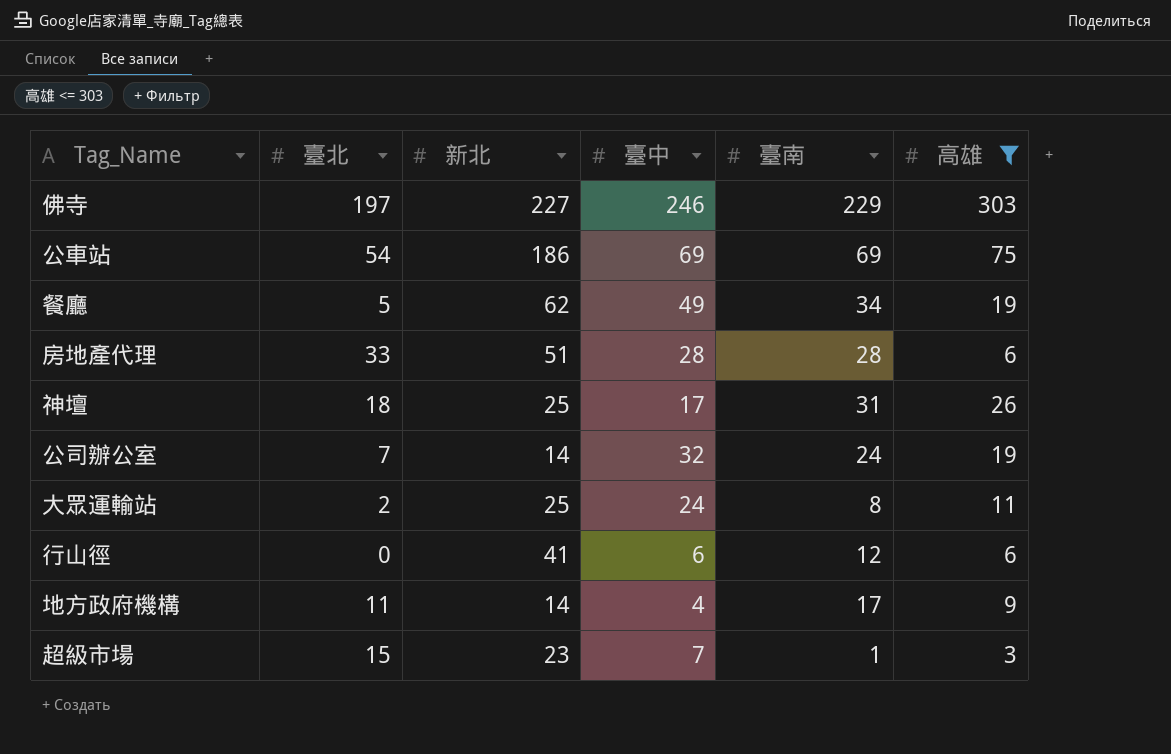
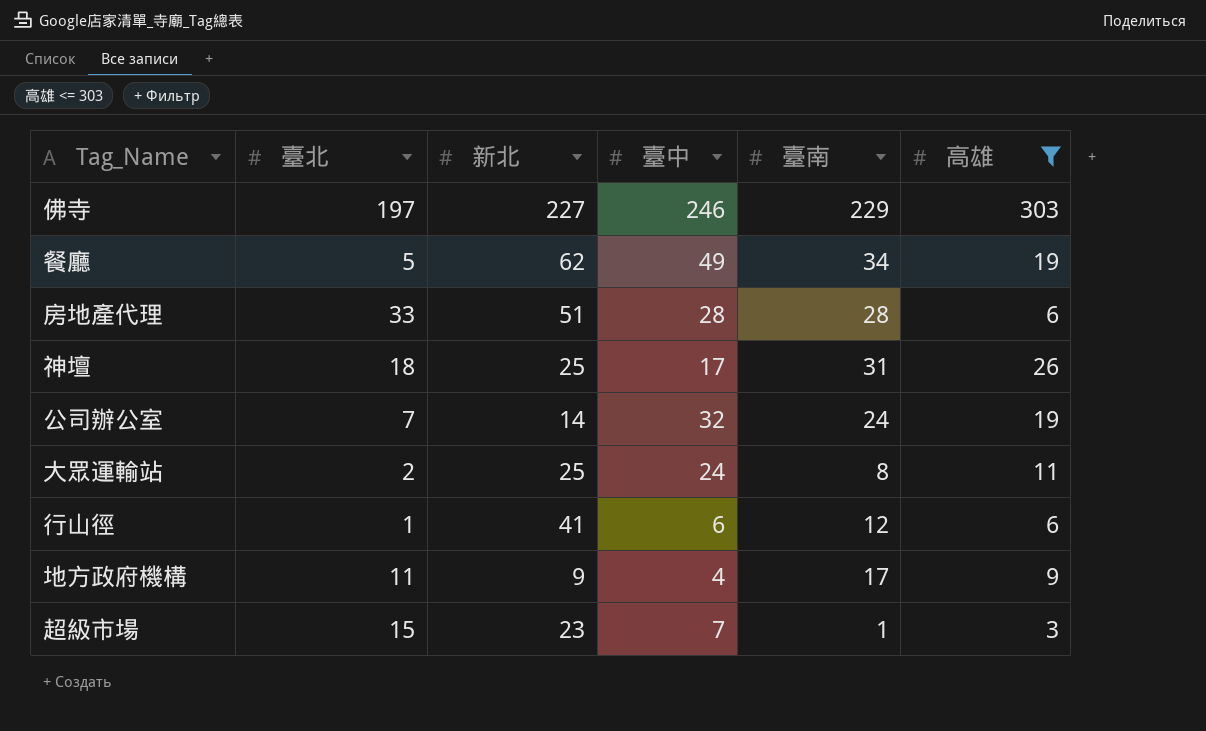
row 公車站: 54 | 186 | 69 | 69 | 75 -> none
行山徑 | 臺北: 0 -> 1
地方政府機構 | 新北: 14 -> 9

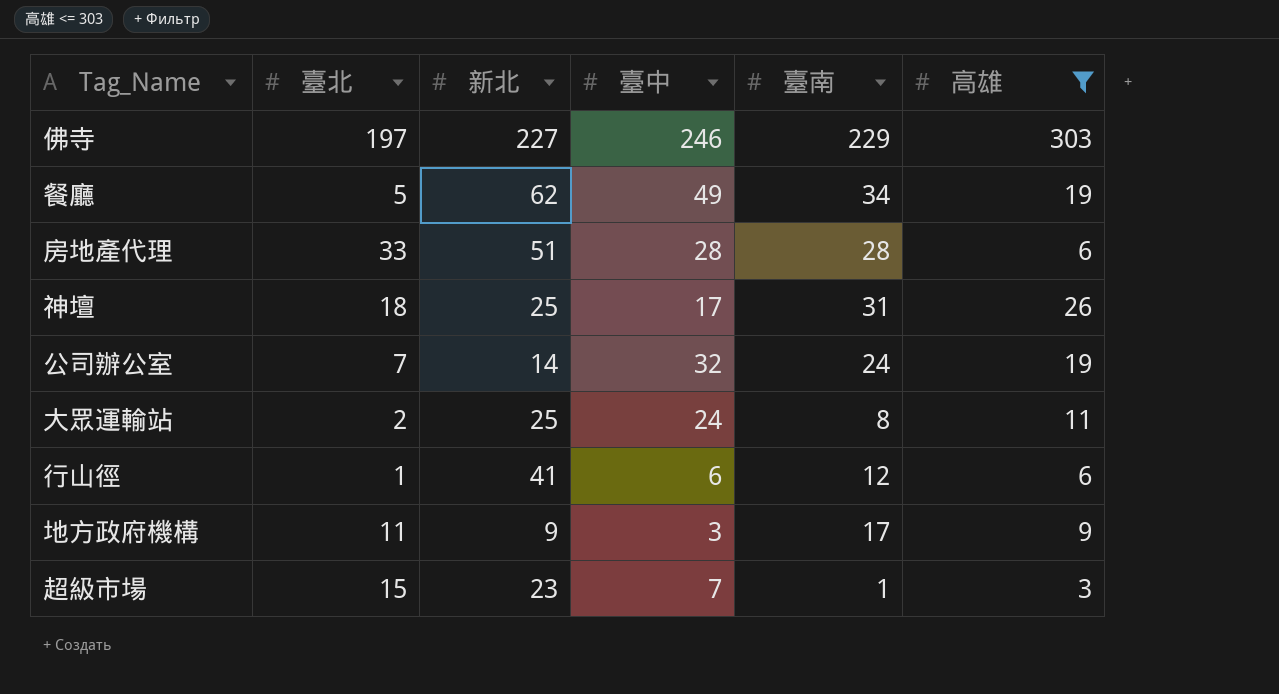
地方政府機構 | 臺中: 4 -> 3

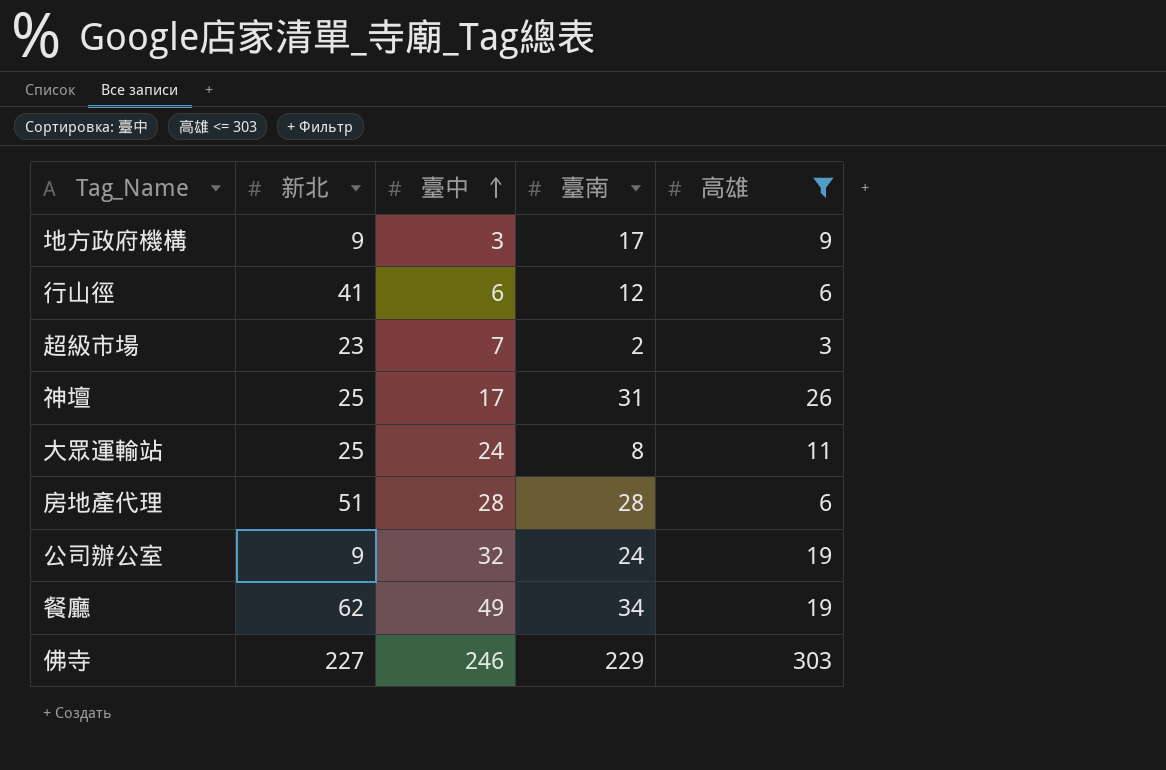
row order: none -> 臺中 ascending
column 臺北 | position: 2 -> none
超級市場 | 臺南: 1 -> 2
公司辦公室 | 新北: 14 -> 9

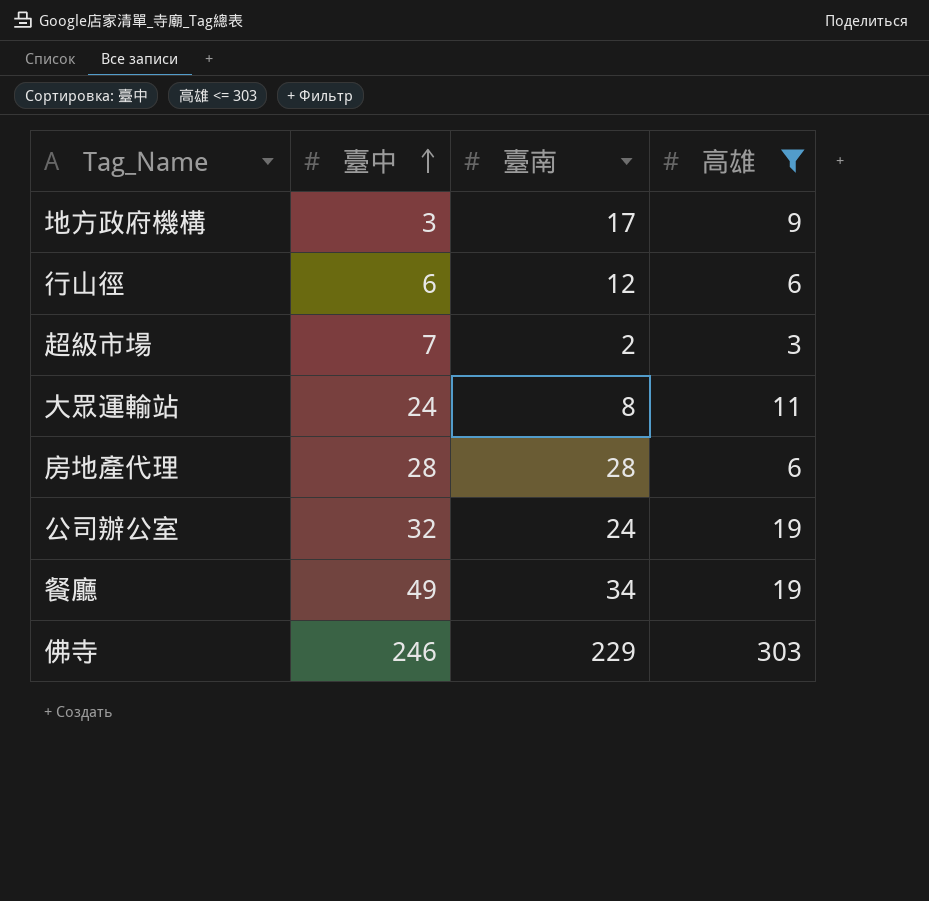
column 新北 | position: 2 -> none
row 神壇: 25 | 17 | 31 | 26 -> none

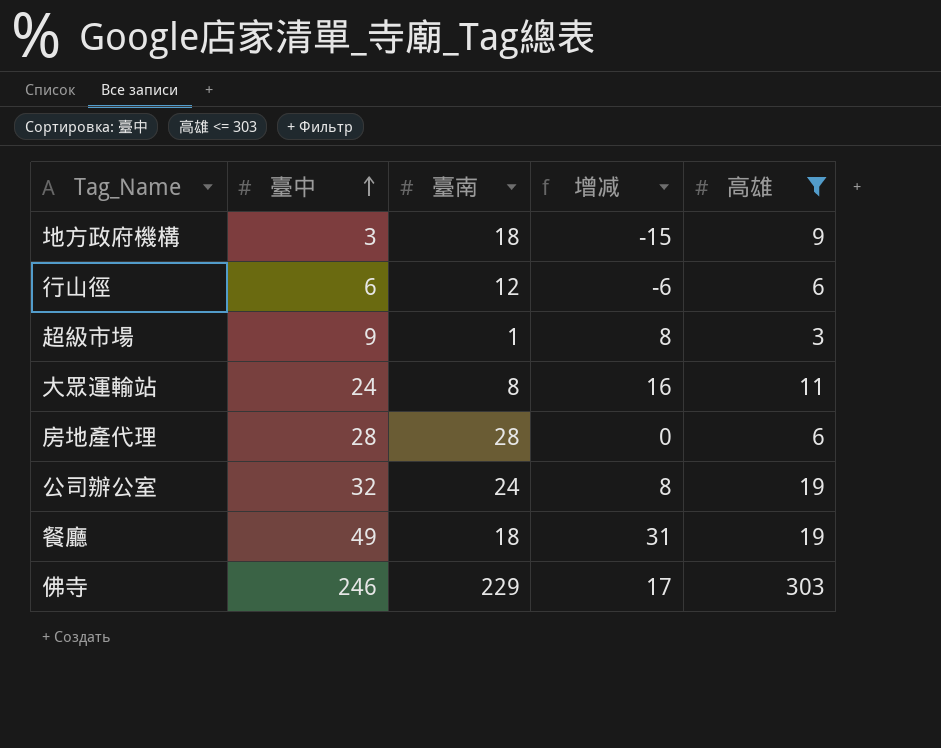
column 增减 | formula: none -> [臺中] - [臺南]
地方政府機構 | 臺南: 17 -> 18
超級市場 | 臺中: 7 -> 9
超級市場 | 臺南: 2 -> 1
餐廳 | 臺南: 34 -> 18

